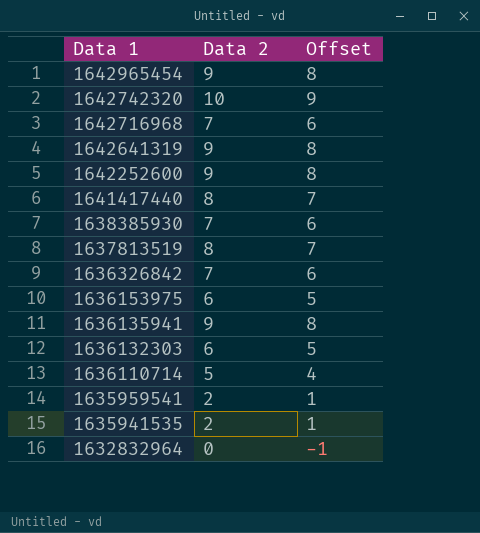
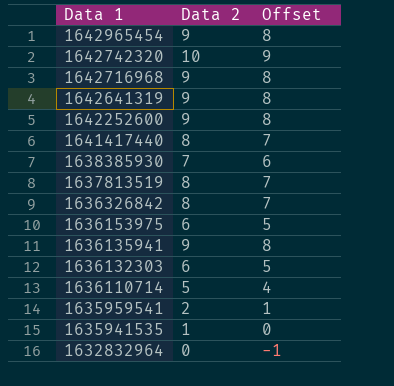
1642716968 | Data 2: 7 -> 9
1642716968 | Offset: 6 -> 8
1636326842 | Data 2: 7 -> 8
1636326842 | Offset: 6 -> 7
1635941535 | Data 2: 2 -> 1
1635941535 | Offset: 1 -> 0

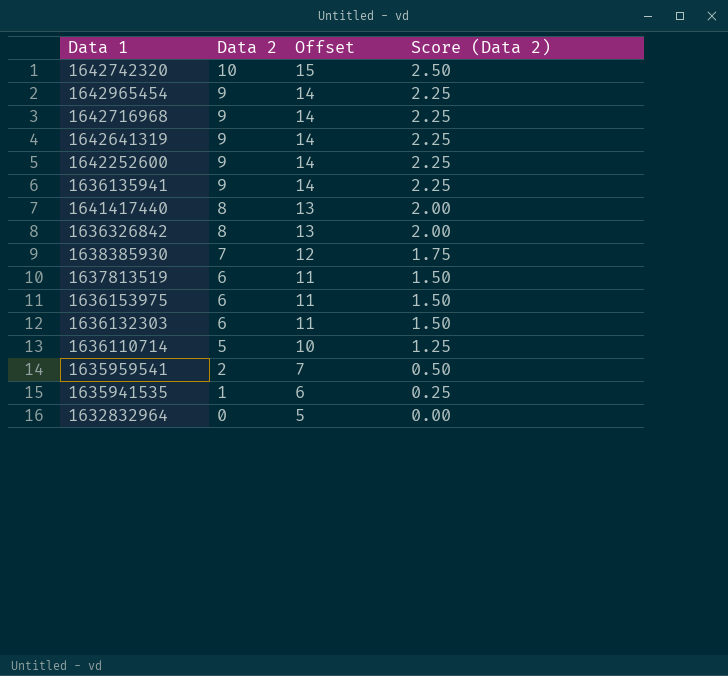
row order: Data 1 descending -> Data 2 descending
column Offset | formula: [Data 2] - 1 -> [Data 2] + 5
column Score (Data 2) | formula: none -> [Data 2] * 0.25
1637813519 | Data 2: 8 -> 6

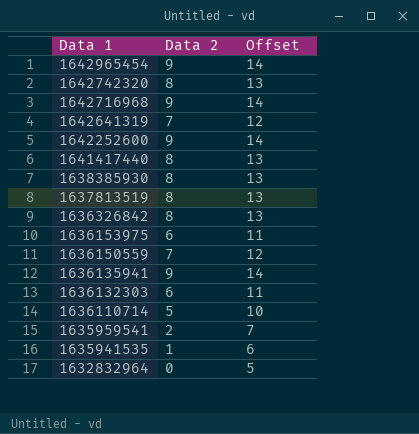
row order: Data 2 descending -> Data 1 descending
column Score (Data 2) | formula: [Data 2] * 0.25 -> none
1642742320 | Data 2: 10 -> 8
1642742320 | Offset: 15 -> 13
1642641319 | Data 2: 9 -> 7
1642641319 | Offset: 14 -> 12
1638385930 | Data 2: 7 -> 8
1638385930 | Offset: 12 -> 13
1637813519 | Data 2: 6 -> 8
1637813519 | Offset: 11 -> 13
row 1636150559: none -> 7 | 12

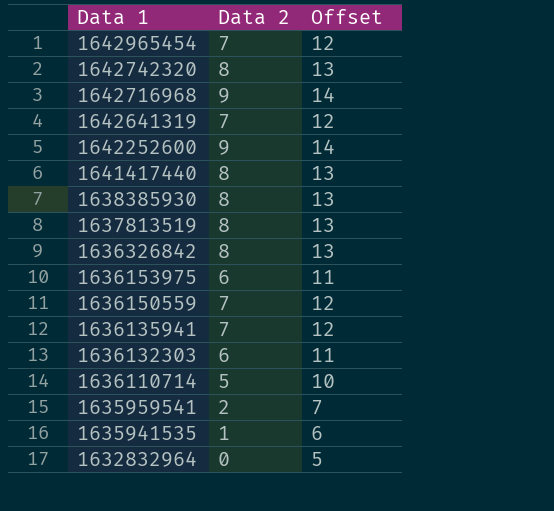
1642965454 | Data 2: 9 -> 7
1642965454 | Offset: 14 -> 12
1636135941 | Data 2: 9 -> 7
1636135941 | Offset: 14 -> 12

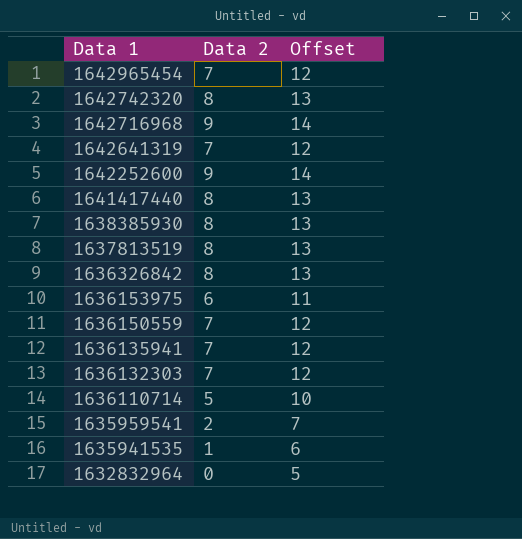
1636132303 | Data 2: 6 -> 7
1636132303 | Offset: 11 -> 12

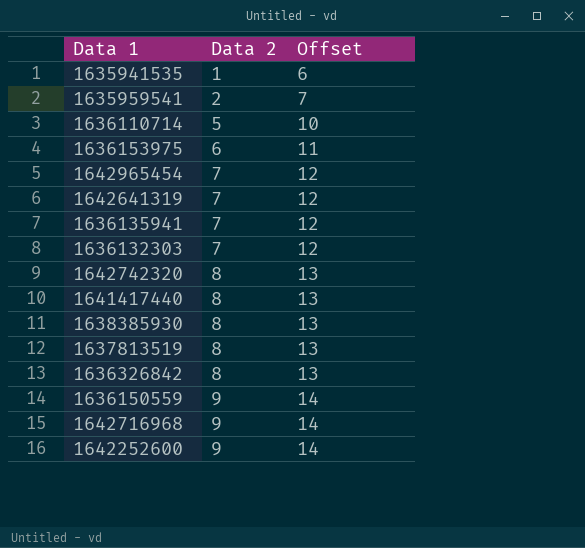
row order: Data 1 descending -> Data 2 ascending
row 1632832964: 0 | 5 -> none
1636150559 | Data 2: 7 -> 9
1636150559 | Offset: 12 -> 14

